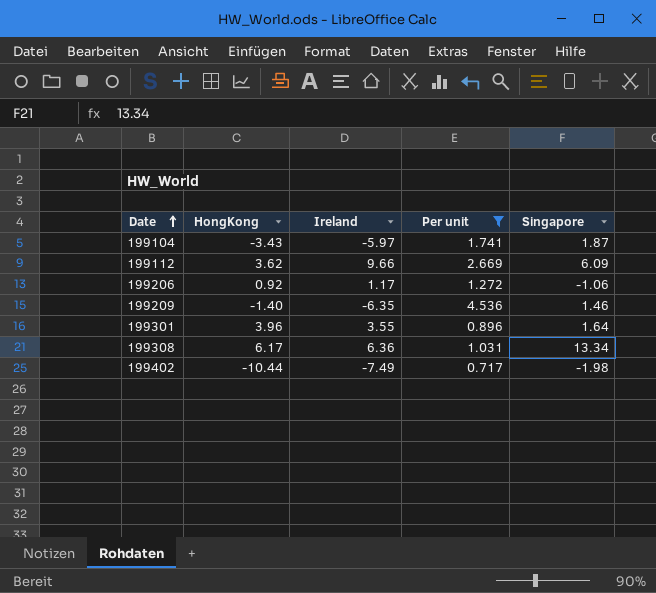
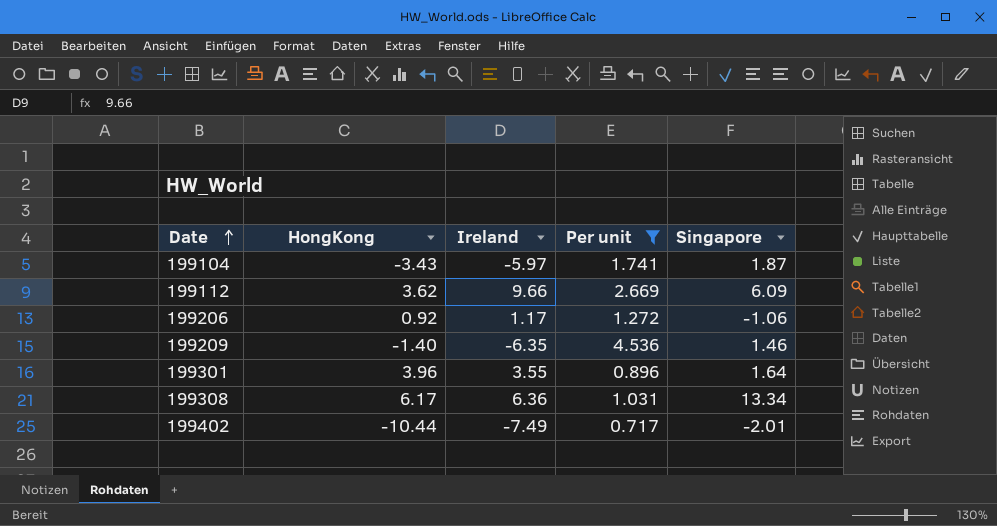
199402 | Singapore: -1.98 -> -2.01

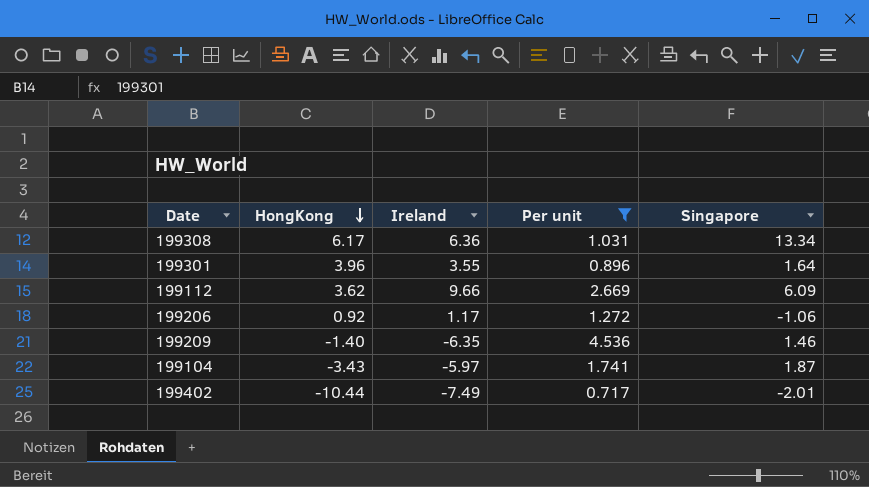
row order: Date ascending -> HongKong descending

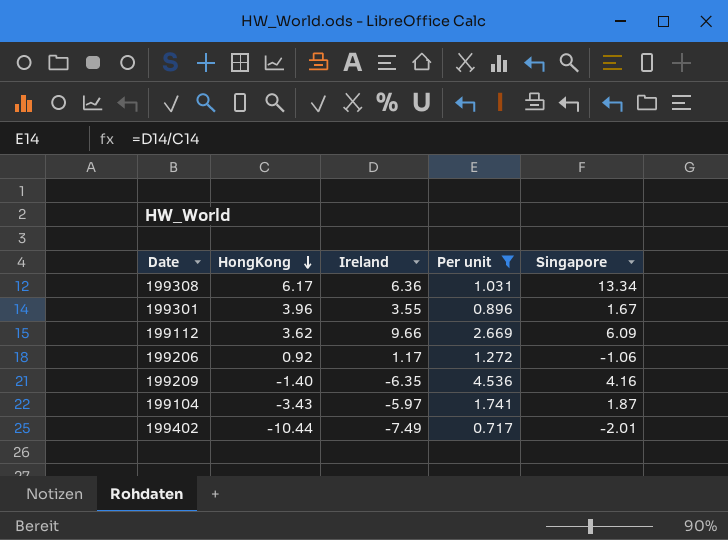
199301 | Singapore: 1.64 -> 1.67
199209 | Singapore: 1.46 -> 4.16

